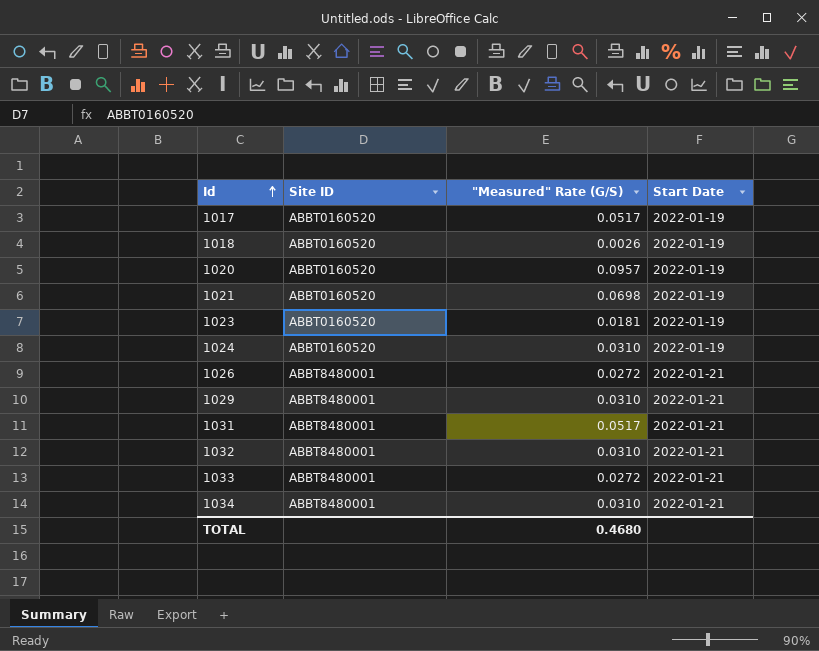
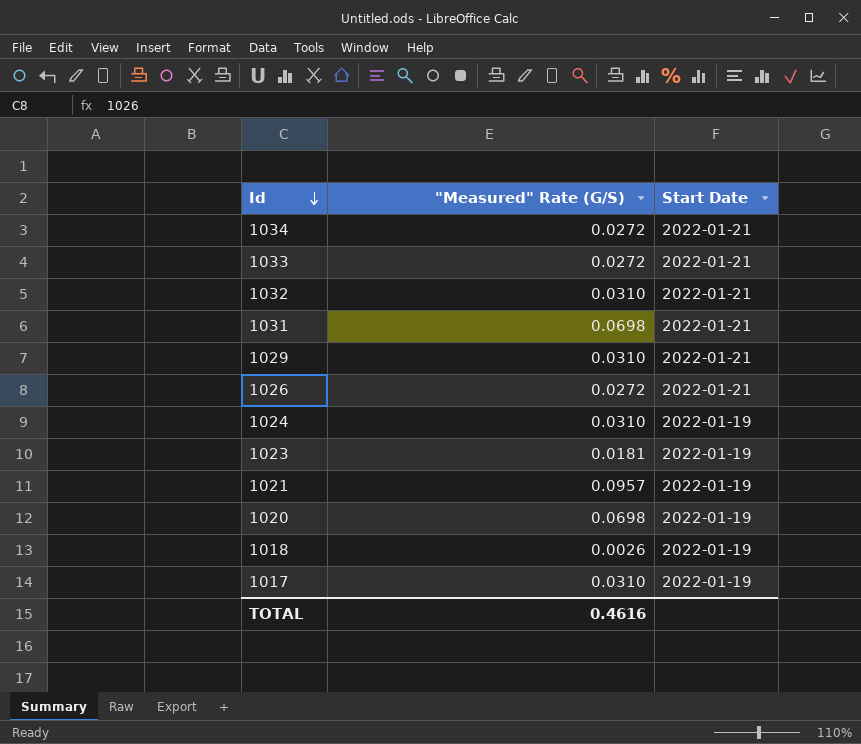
row order: Id ascending -> Id descending
column Site ID | position: 2 -> none
1034 | "Measured" Rate (G/S): 0.0310 -> 0.0272
1031 | "Measured" Rate (G/S): 0.0517 -> 0.0698
1021 | "Measured" Rate (G/S): 0.0698 -> 0.0957
1020 | "Measured" Rate (G/S): 0.0957 -> 0.0698
1017 | "Measured" Rate (G/S): 0.0517 -> 0.0310
TOTAL | "Measured" Rate (G/S): 0.4680 -> 0.4616

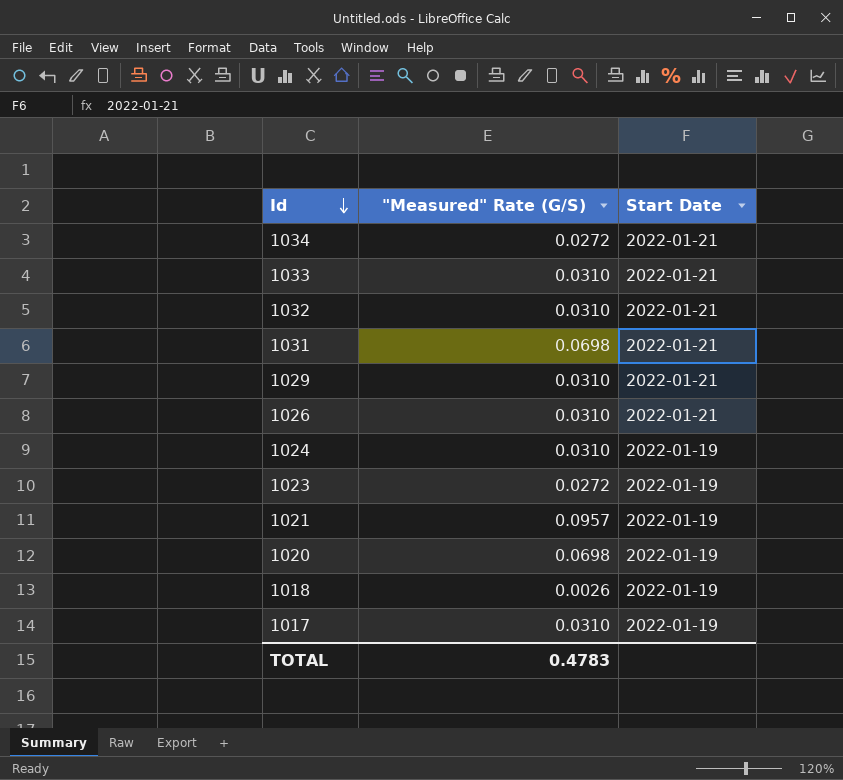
1033 | "Measured" Rate (G/S): 0.0272 -> 0.0310
1026 | "Measured" Rate (G/S): 0.0272 -> 0.0310
1023 | "Measured" Rate (G/S): 0.0181 -> 0.0272
TOTAL | "Measured" Rate (G/S): 0.4616 -> 0.4783

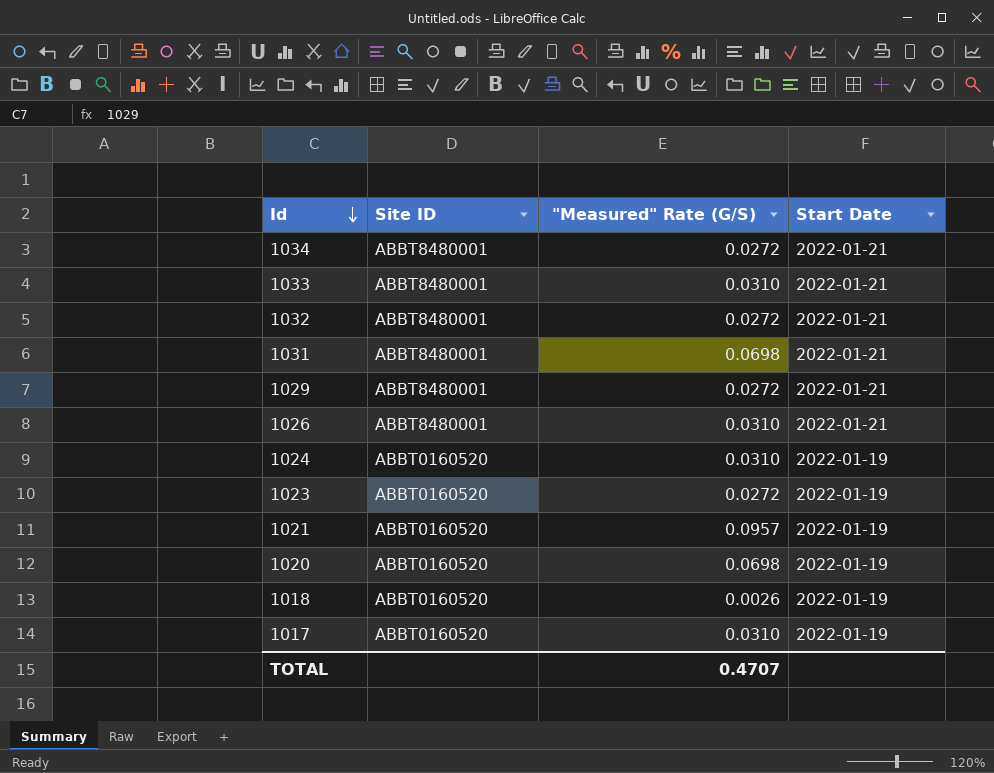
column Site ID | position: none -> 2
1032 | "Measured" Rate (G/S): 0.0310 -> 0.0272
1029 | "Measured" Rate (G/S): 0.0310 -> 0.0272
TOTAL | "Measured" Rate (G/S): 0.4783 -> 0.4707

